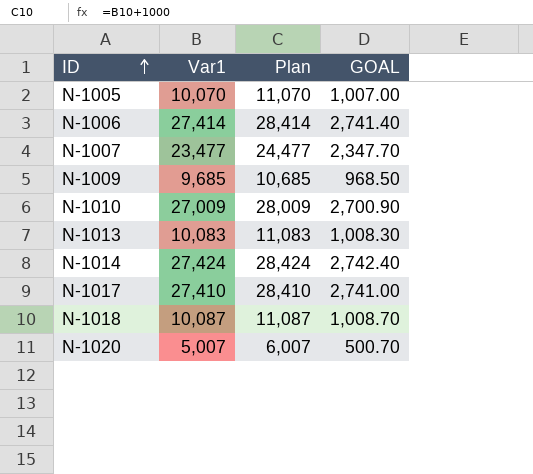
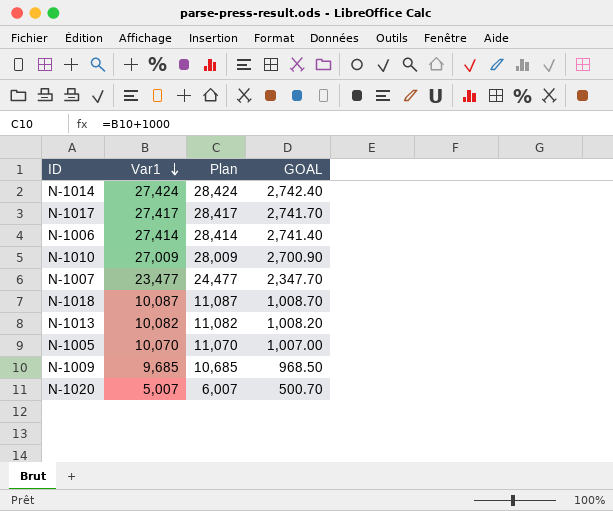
row order: ID ascending -> Var1 descending
N-1017 | Var1: 27,410 -> 27,417
N-1017 | Plan: 28,410 -> 28,417
N-1017 | GOAL: 2,741.00 -> 2,741.70
N-1013 | Var1: 10,083 -> 10,082
N-1013 | Plan: 11,083 -> 11,082
N-1013 | GOAL: 1,008.30 -> 1,008.20

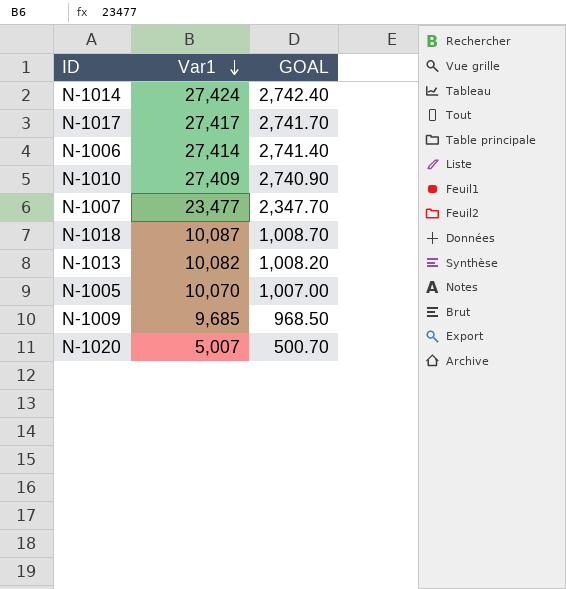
column Plan | formula: [Var1] + 1000 -> none
N-1010 | Var1: 27,009 -> 27,409
N-1010 | GOAL: 2,700.90 -> 2,740.90

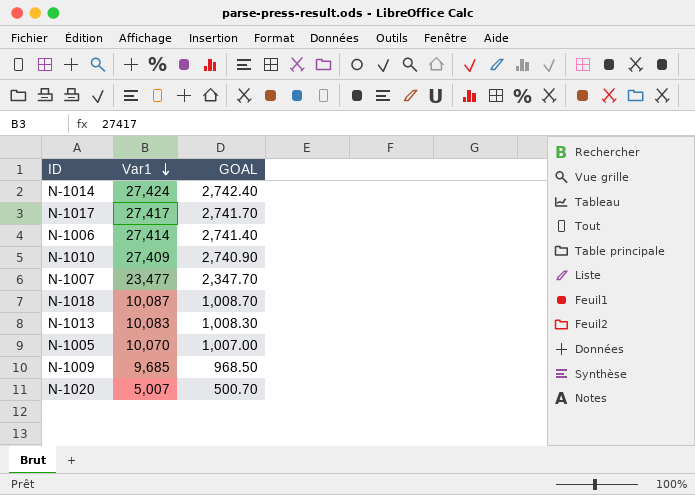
N-1013 | Var1: 10,082 -> 10,083
N-1013 | GOAL: 1,008.20 -> 1,008.30

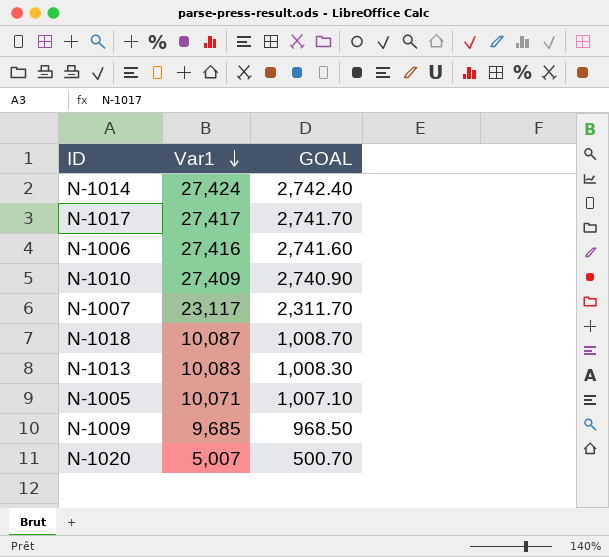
N-1006 | Var1: 27,414 -> 27,416
N-1006 | GOAL: 2,741.40 -> 2,741.60
N-1007 | Var1: 23,477 -> 23,117
N-1007 | GOAL: 2,347.70 -> 2,311.70
N-1005 | Var1: 10,070 -> 10,071
N-1005 | GOAL: 1,007.00 -> 1,007.10

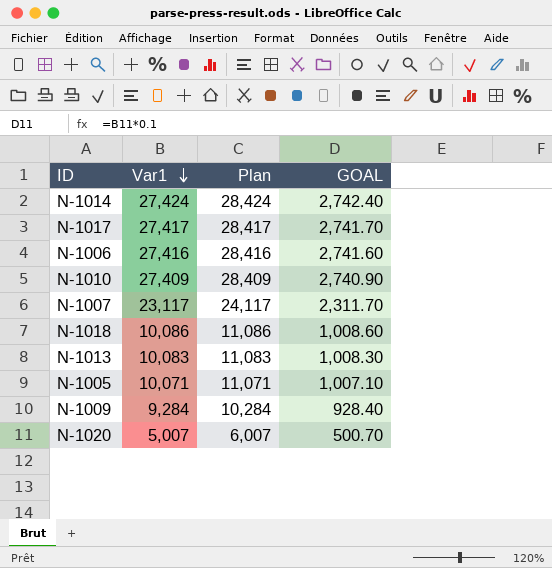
column Plan | formula: none -> [Var1] + 1000
N-1018 | Var1: 10,087 -> 10,086
N-1018 | GOAL: 1,008.70 -> 1,008.60
N-1009 | Var1: 9,685 -> 9,284
N-1009 | GOAL: 968.50 -> 928.40

